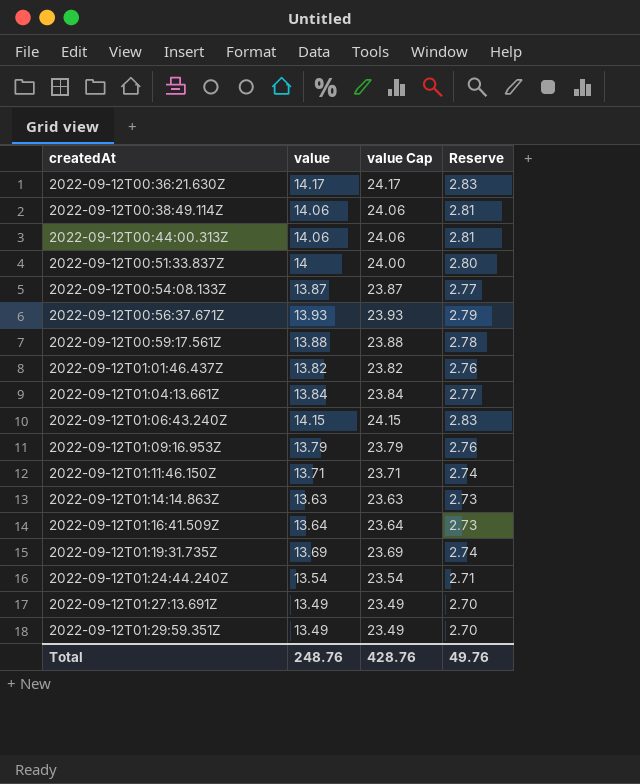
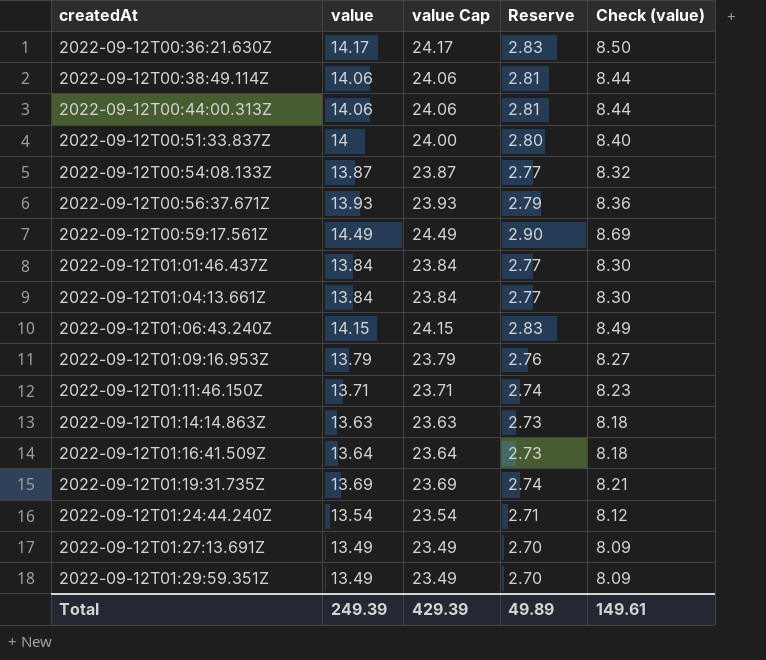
column Check (value) | formula: none -> [value] * 0.6
2022-09-12T00:59:17.561Z | value: 13.88 -> 14.49
2022-09-12T00:59:17.561Z | value Cap: 23.88 -> 24.49
2022-09-12T00:59:17.561Z | Reserve: 2.78 -> 2.90
2022-09-12T01:01:46.437Z | value: 13.82 -> 13.84
2022-09-12T01:01:46.437Z | value Cap: 23.82 -> 23.84
2022-09-12T01:01:46.437Z | Reserve: 2.76 -> 2.77
Total | value: 248.76 -> 249.39
Total | value Cap: 428.76 -> 429.39
Total | Reserve: 49.76 -> 49.89

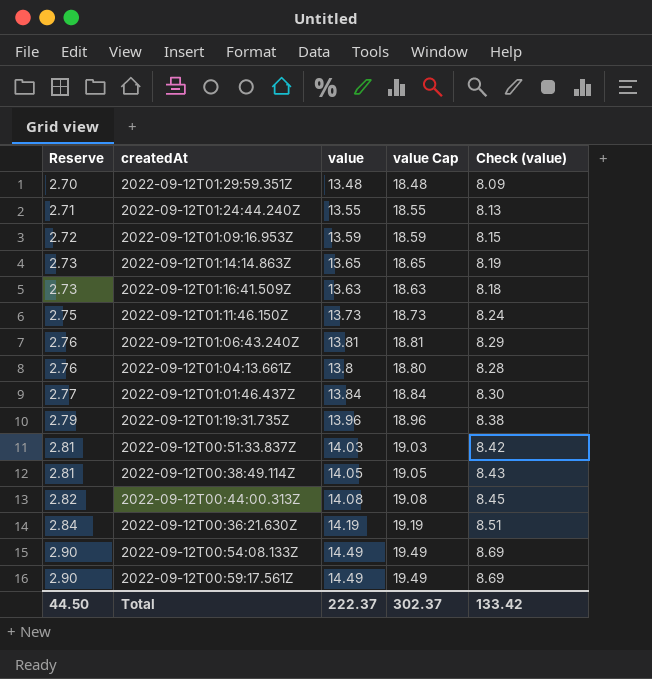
row order: createdAt ascending -> Reserve ascending
column Reserve | position: 4 -> 1
column value Cap | formula: [value] + 10 -> [value] + 5
row 2022-09-12T00:56:37.671Z: 13.93 | 23.93 | 2.79 | 8.36 -> none
row 2022-09-12T01:27:13.691Z: 13.49 | 23.49 | 2.70 | 8.09 -> none
2022-09-12T01:29:59.351Z | value: 13.49 -> 13.48
2022-09-12T01:24:44.240Z | value: 13.54 -> 13.55
2022-09-12T01:24:44.240Z | Check (value): 8.12 -> 8.13
2022-09-12T01:09:16.953Z | Reserve: 2.76 -> 2.72
2022-09-12T01:09:16.953Z | value: 13.79 -> 13.59
2022-09-12T01:09:16.953Z | Check (value): 8.27 -> 8.15
2022-09-12T01:14:14.863Z | value: 13.63 -> 13.65
2022-09-12T01:14:14.863Z | Check (value): 8.18 -> 8.19
2022-09-12T01:16:41.509Z | value: 13.64 -> 13.63
2022-09-12T01:11:46.150Z | Reserve: 2.74 -> 2.75
2022-09-12T01:11:46.150Z | value: 13.71 -> 13.73
2022-09-12T01:11:46.150Z | Check (value): 8.23 -> 8.24
2022-09-12T01:06:43.240Z | Reserve: 2.83 -> 2.76
2022-09-12T01:06:43.240Z | value: 14.15 -> 13.81
2022-09-12T01:06:43.240Z | Check (value): 8.49 -> 8.29
2022-09-12T01:04:13.661Z | Reserve: 2.77 -> 2.76
2022-09-12T01:04:13.661Z | value: 13.84 -> 13.8
2022-09-12T01:04:13.661Z | Check (value): 8.30 -> 8.28
2022-09-12T01:19:31.735Z | Reserve: 2.74 -> 2.79
2022-09-12T01:19:31.735Z | value: 13.69 -> 13.96
2022-09-12T01:19:31.735Z | Check (value): 8.21 -> 8.38
2022-09-12T00:51:33.837Z | Reserve: 2.80 -> 2.81
2022-09-12T00:51:33.837Z | value: 14 -> 14.03
2022-09-12T00:51:33.837Z | Check (value): 8.40 -> 8.42
2022-09-12T00:38:49.114Z | value: 14.06 -> 14.05
2022-09-12T00:38:49.114Z | Check (value): 8.44 -> 8.43
2022-09-12T00:44:00.313Z | Reserve: 2.81 -> 2.82
2022-09-12T00:44:00.313Z | value: 14.06 -> 14.08
2022-09-12T00:44:00.313Z | Check (value): 8.44 -> 8.45
2022-09-12T00:36:21.630Z | Reserve: 2.83 -> 2.84
2022-09-12T00:36:21.630Z | value: 14.17 -> 14.19
2022-09-12T00:36:21.630Z | Check (value): 8.50 -> 8.51
2022-09-12T00:54:08.133Z | Reserve: 2.77 -> 2.90
2022-09-12T00:54:08.133Z | value: 13.87 -> 14.49
2022-09-12T00:54:08.133Z | Check (value): 8.32 -> 8.69
Total | Reserve: 49.89 -> 44.50
Total | value: 249.39 -> 222.37
Total | value Cap: 429.39 -> 302.37
Total | Check (value): 149.61 -> 133.42

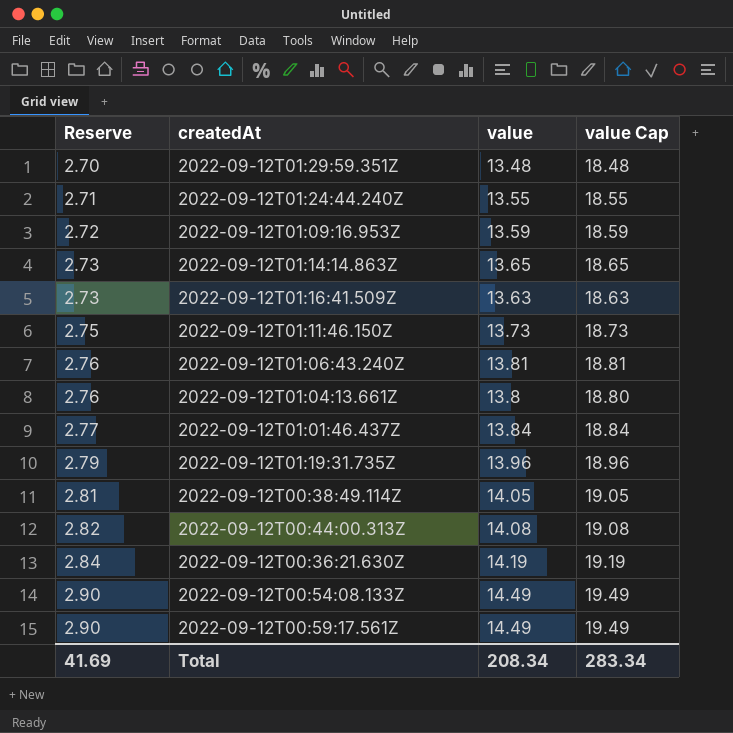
column Check (value) | formula: [value] * 0.6 -> none
row 2022-09-12T00:51:33.837Z: 2.81 | 14.03 | 19.03 | 8.42 -> none
Total | Reserve: 44.50 -> 41.69
Total | value: 222.37 -> 208.34
Total | value Cap: 302.37 -> 283.34

